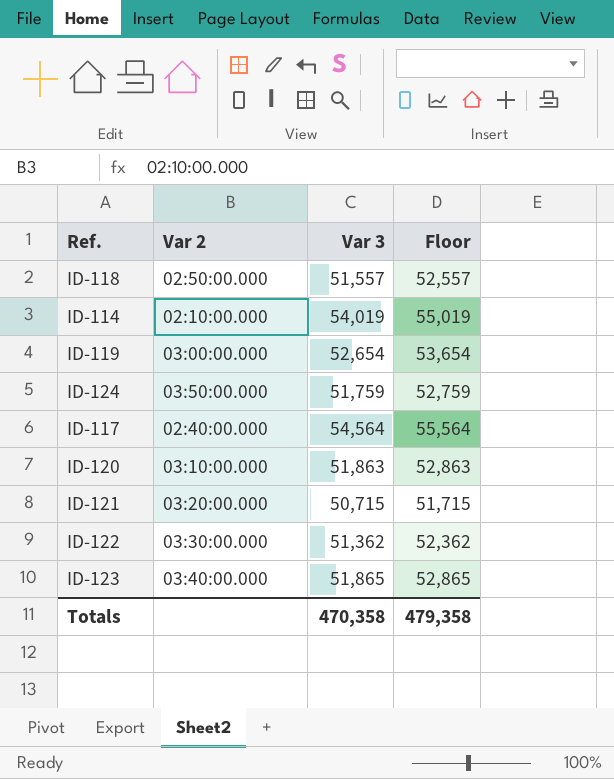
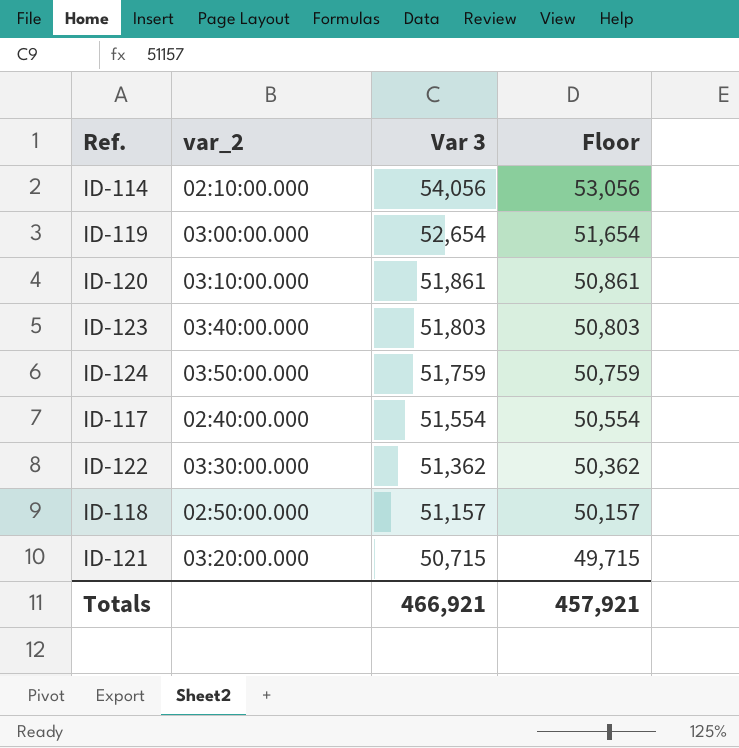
row order: none -> Var 3 descending
column name: Var 2 -> var_2
column Floor | formula: [Var 3] + 1000 -> [Var 3] - 1000
ID-114 | Var 3: 54,019 -> 54,056
ID-120 | Var 3: 51,863 -> 51,861
ID-123 | Var 3: 51,865 -> 51,803
ID-117 | Var 3: 54,564 -> 51,554
ID-118 | Var 3: 51,557 -> 51,157
Totals | Var 3: 470,358 -> 466,921
Totals | Floor: 479,358 -> 457,921

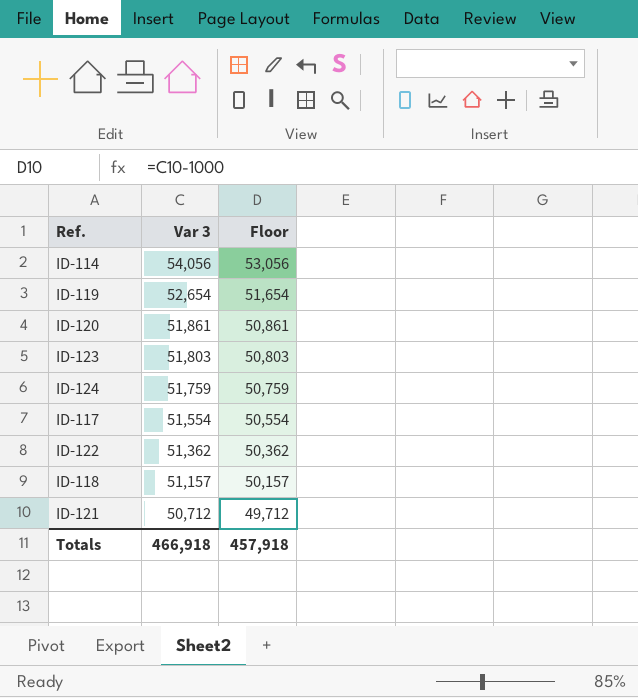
column var_2 | position: 2 -> none
ID-121 | Var 3: 50,715 -> 50,712
ID-121 | Floor: 49,715 -> 49,712
Totals | Var 3: 466,921 -> 466,918
Totals | Floor: 457,921 -> 457,918

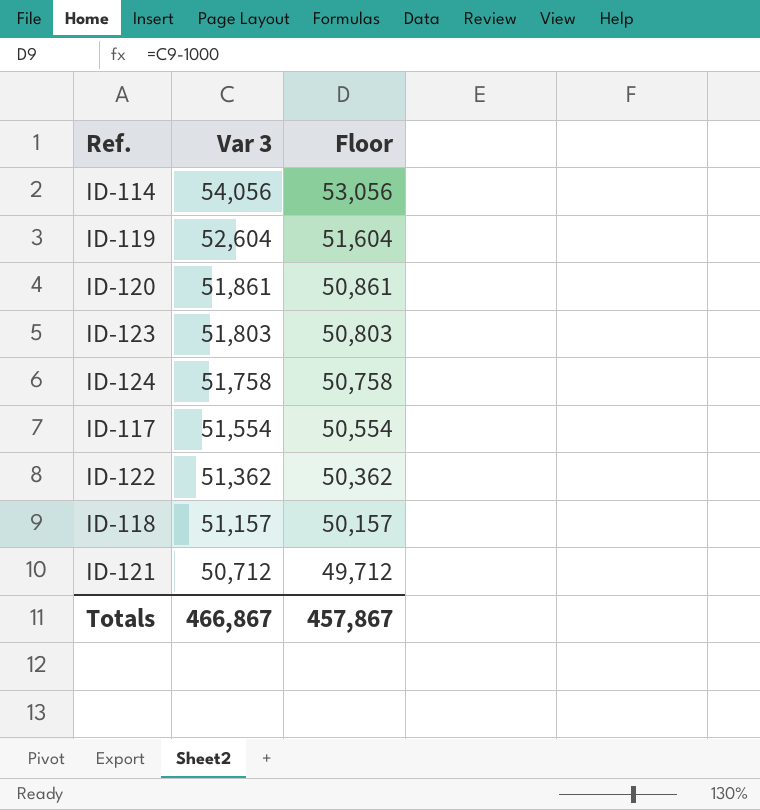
ID-119 | Var 3: 52,654 -> 52,604
ID-119 | Floor: 51,654 -> 51,604
ID-124 | Var 3: 51,759 -> 51,758
ID-124 | Floor: 50,759 -> 50,758
Totals | Var 3: 466,918 -> 466,867
Totals | Floor: 457,918 -> 457,867

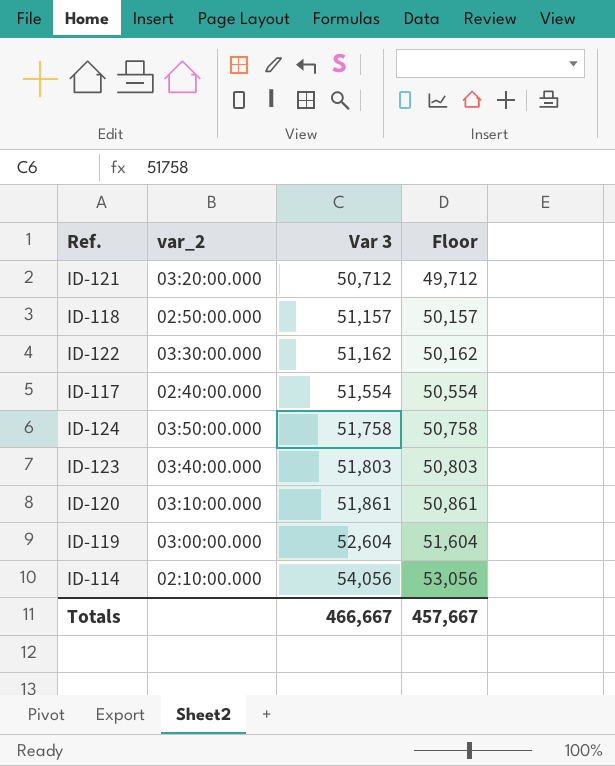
row order: Var 3 descending -> Var 3 ascending
column var_2 | position: none -> 2
ID-122 | Var 3: 51,362 -> 51,162
ID-122 | Floor: 50,362 -> 50,162
Totals | Var 3: 466,867 -> 466,667
Totals | Floor: 457,867 -> 457,667

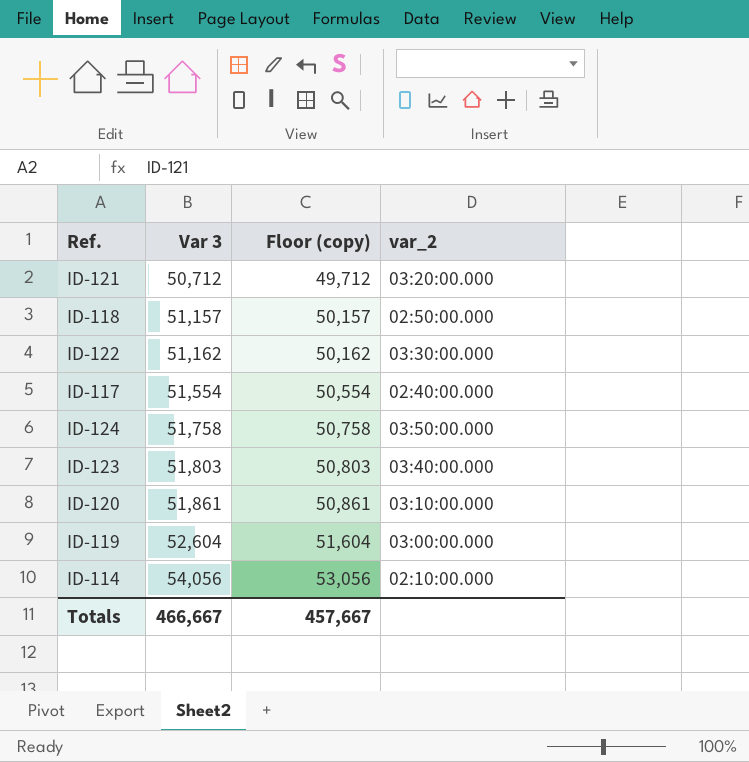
column name: Floor -> Floor (copy)
column var_2 | position: 2 -> 4

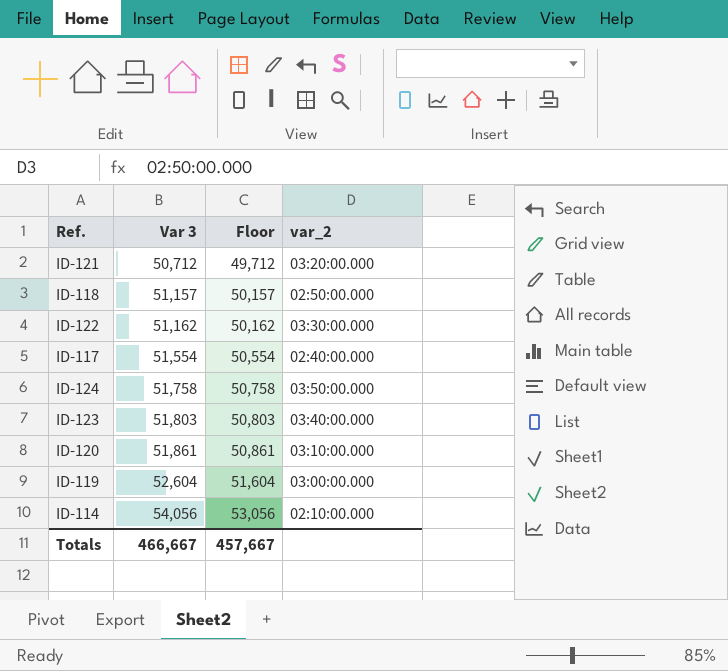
column name: Floor (copy) -> Floor

